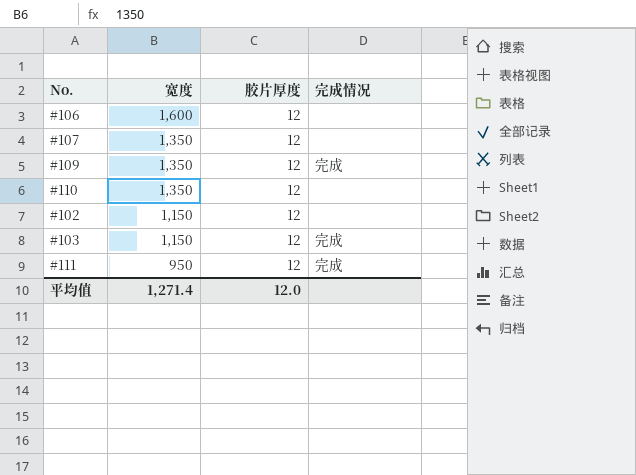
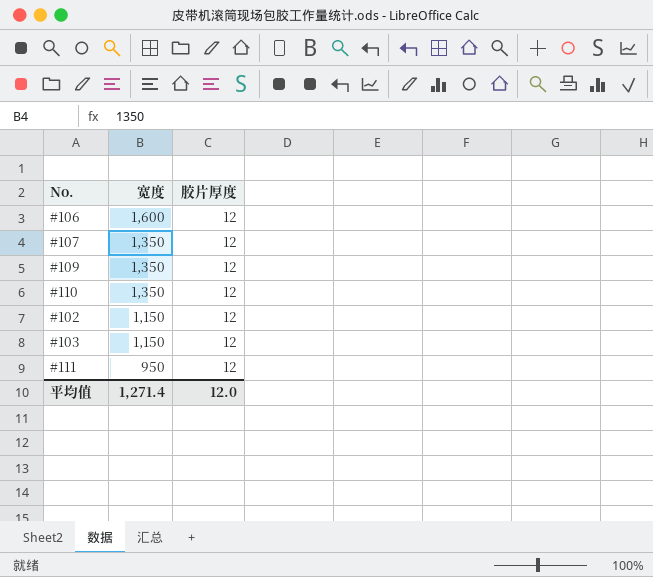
column 完成情况 | position: 4 -> none

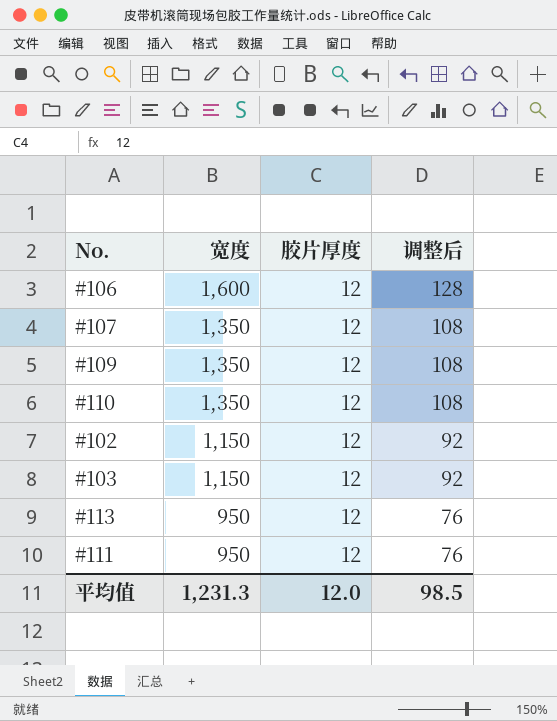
column 调整后 | formula: none -> [宽度] * 0.08
row #113: none -> 950 | 12 | 76
平均值 | 宽度: 1,271.4 -> 1,231.3

